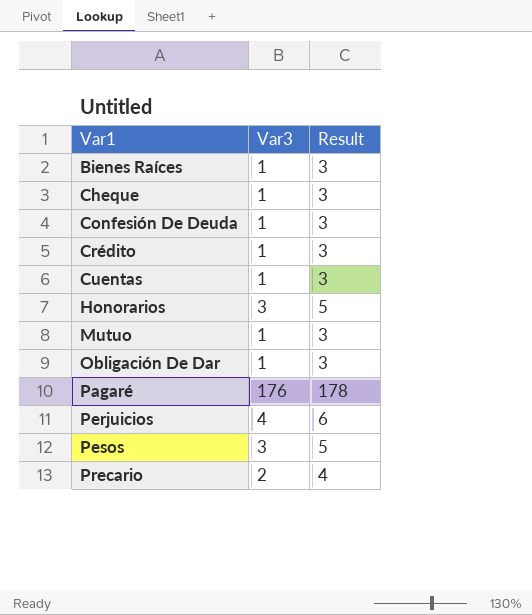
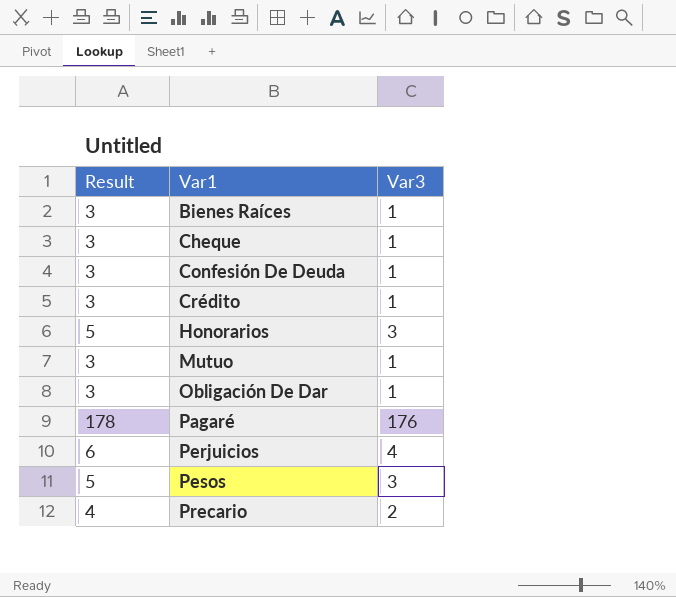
column Result | position: 3 -> 1
row Cuentas: 1 | 3 -> none

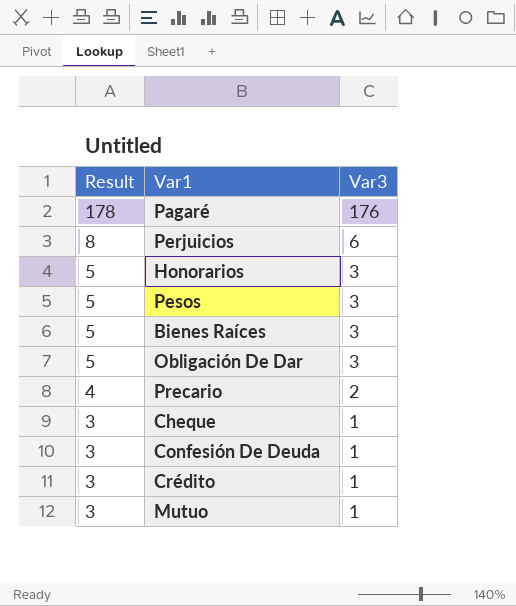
row order: Var1 ascending -> Result descending
Perjuicios | Result: 6 -> 8
Perjuicios | Var3: 4 -> 6
Bienes Raíces | Result: 3 -> 5
Bienes Raíces | Var3: 1 -> 3
Obligación De Dar | Result: 3 -> 5
Obligación De Dar | Var3: 1 -> 3

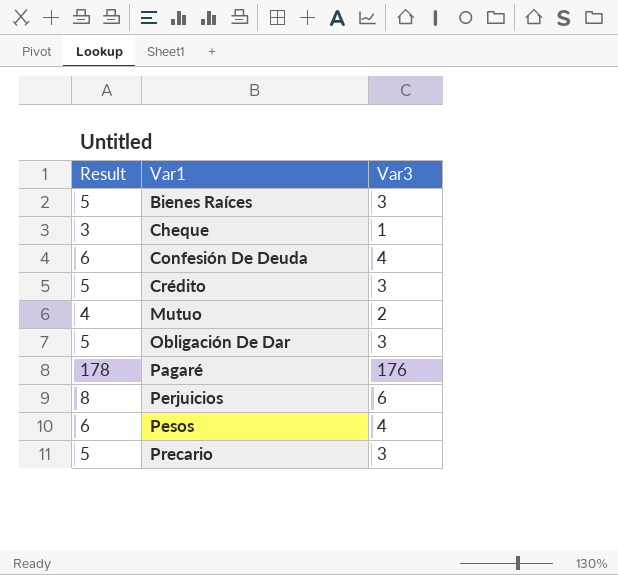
row order: Result descending -> Var1 ascending
row Honorarios: 5 | 3 -> none
Confesión De Deuda | Result: 3 -> 6
Confesión De Deuda | Var3: 1 -> 4
Crédito | Result: 3 -> 5
Crédito | Var3: 1 -> 3
Mutuo | Result: 3 -> 4
Mutuo | Var3: 1 -> 2
Pesos | Result: 5 -> 6
Pesos | Var3: 3 -> 4
Precario | Result: 4 -> 5
Precario | Var3: 2 -> 3

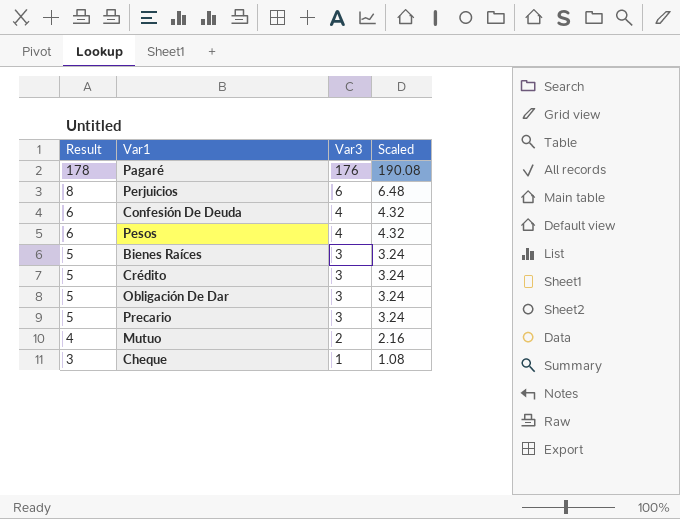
row order: Var1 ascending -> Result descending
column Scaled | formula: none -> [Var3] * 1.08

